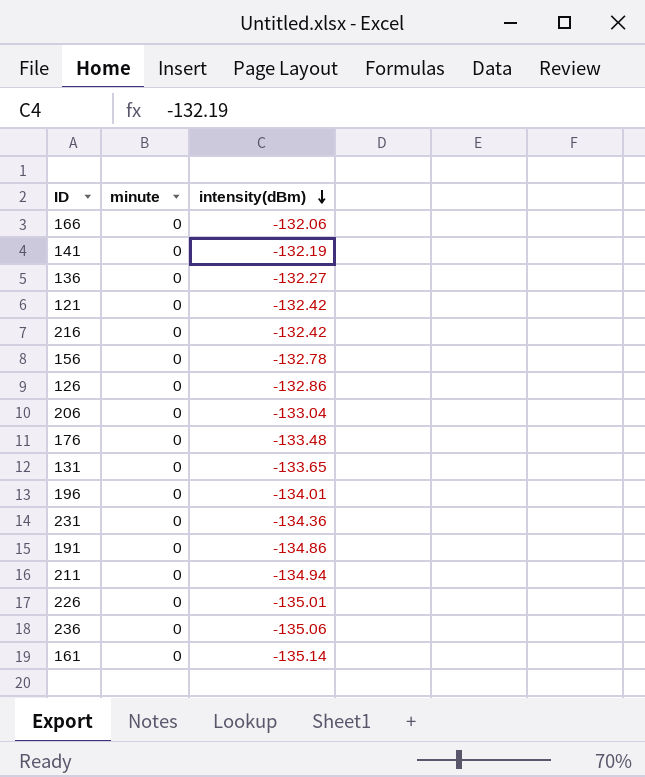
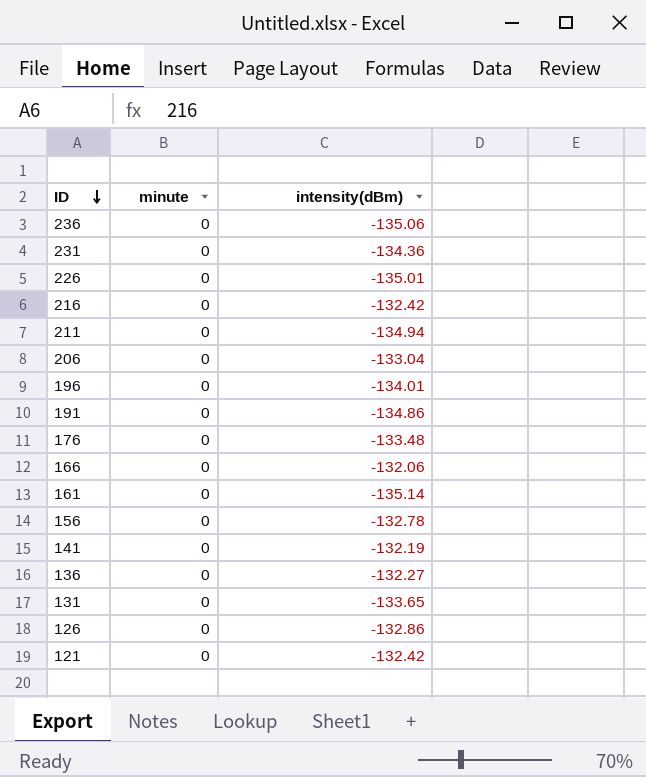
row order: intensity(dBm) descending -> ID descending

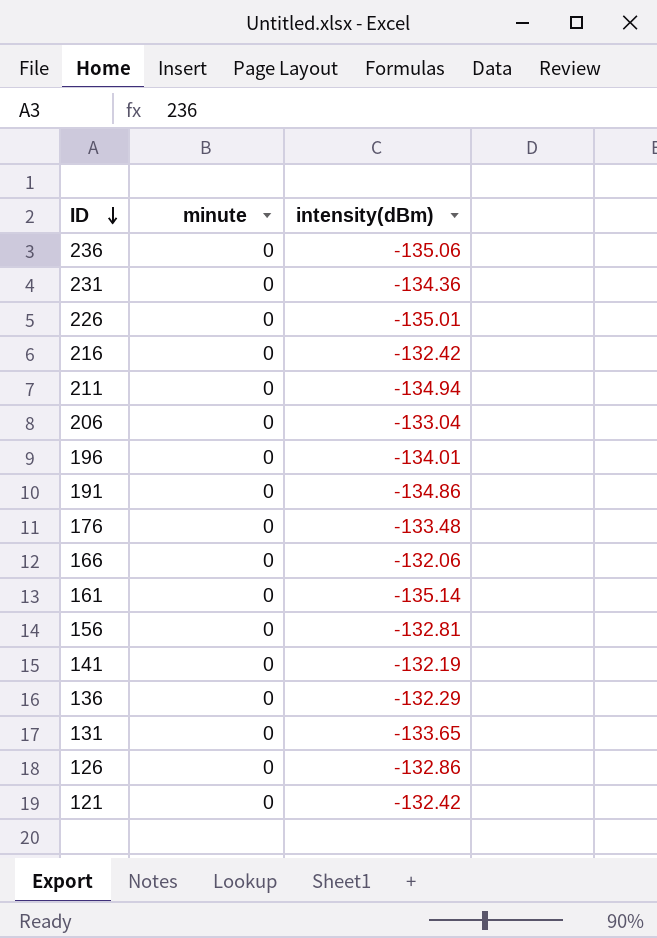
156 | intensity(dBm): -132.78 -> -132.81
136 | intensity(dBm): -132.27 -> -132.29

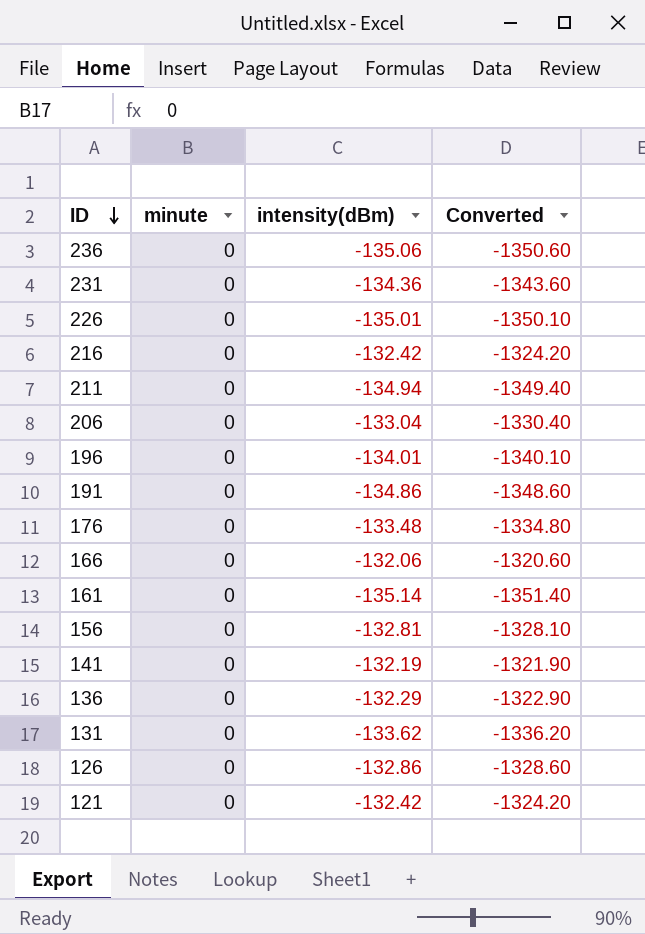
column Converted | formula: none -> [intensity(dBm)] * 10
131 | intensity(dBm): -133.65 -> -133.62

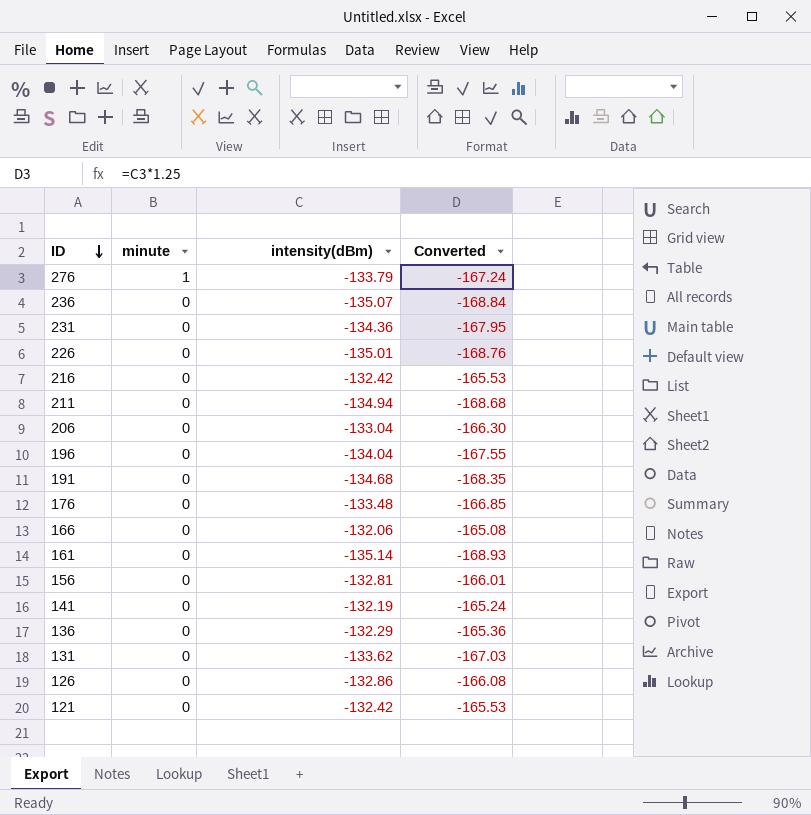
column Converted | formula: [intensity(dBm)] * 10 -> [intensity(dBm)] * 1.25
row 276: none -> 1 | -133.79 | -167.24
236 | intensity(dBm): -135.06 -> -135.07
196 | intensity(dBm): -134.01 -> -134.04
191 | intensity(dBm): -134.86 -> -134.68

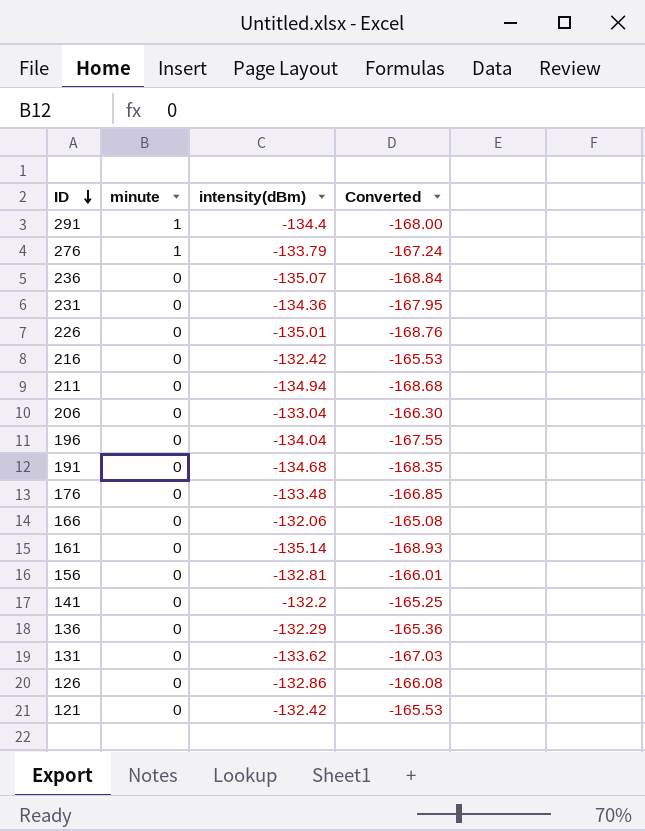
row 291: none -> 1 | -134.4 | -168.00
141 | intensity(dBm): -132.19 -> -132.2
141 | Converted: -165.24 -> -165.25

